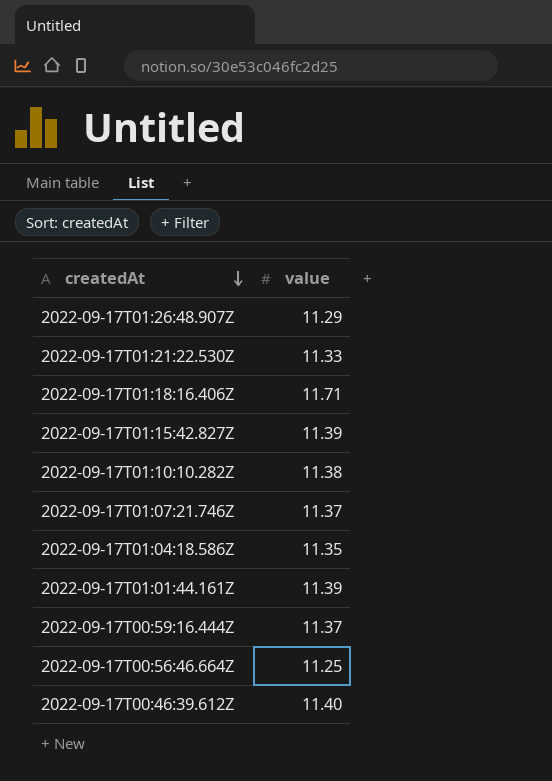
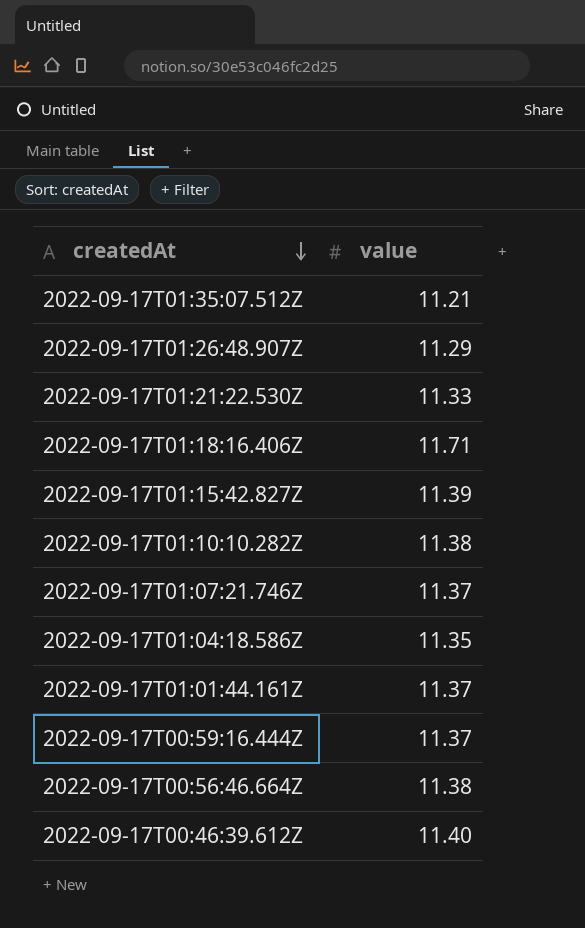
row 2022-09-17T01:35:07.512Z: none -> 11.21
2022-09-17T01:01:44.161Z | value: 11.39 -> 11.37
2022-09-17T00:56:46.664Z | value: 11.25 -> 11.38

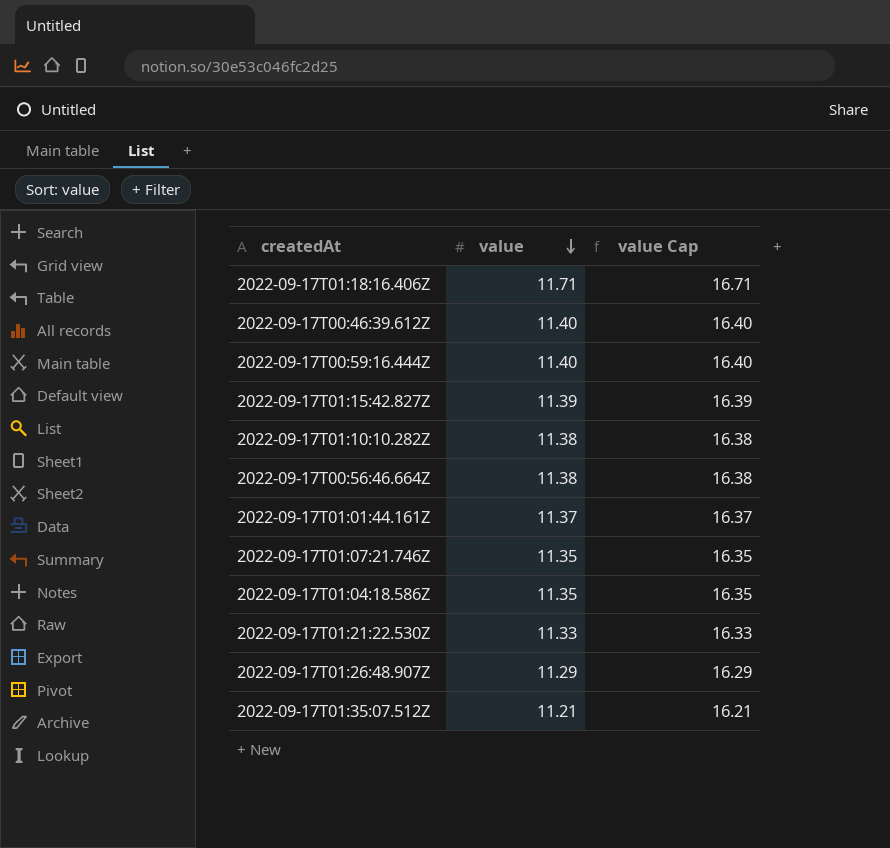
row order: createdAt descending -> value descending
column value Cap | formula: none -> [value] + 5
2022-09-17T00:59:16.444Z | value: 11.37 -> 11.40
2022-09-17T01:07:21.746Z | value: 11.37 -> 11.35

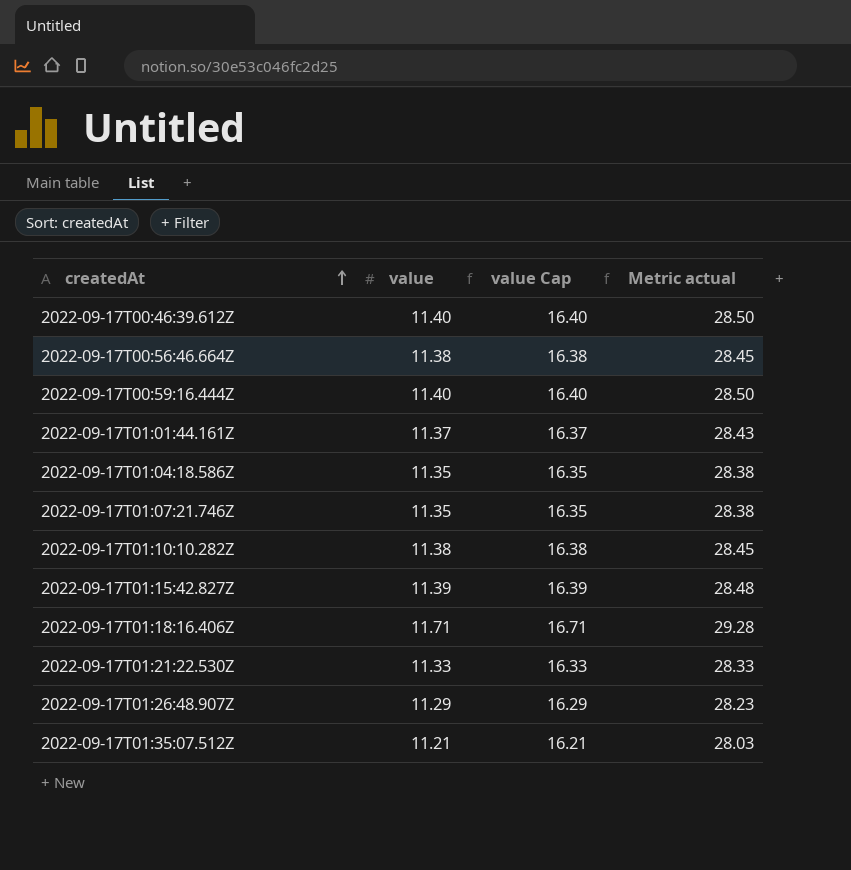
row order: value descending -> createdAt ascending
column Metric actual | formula: none -> [value] * 2.5

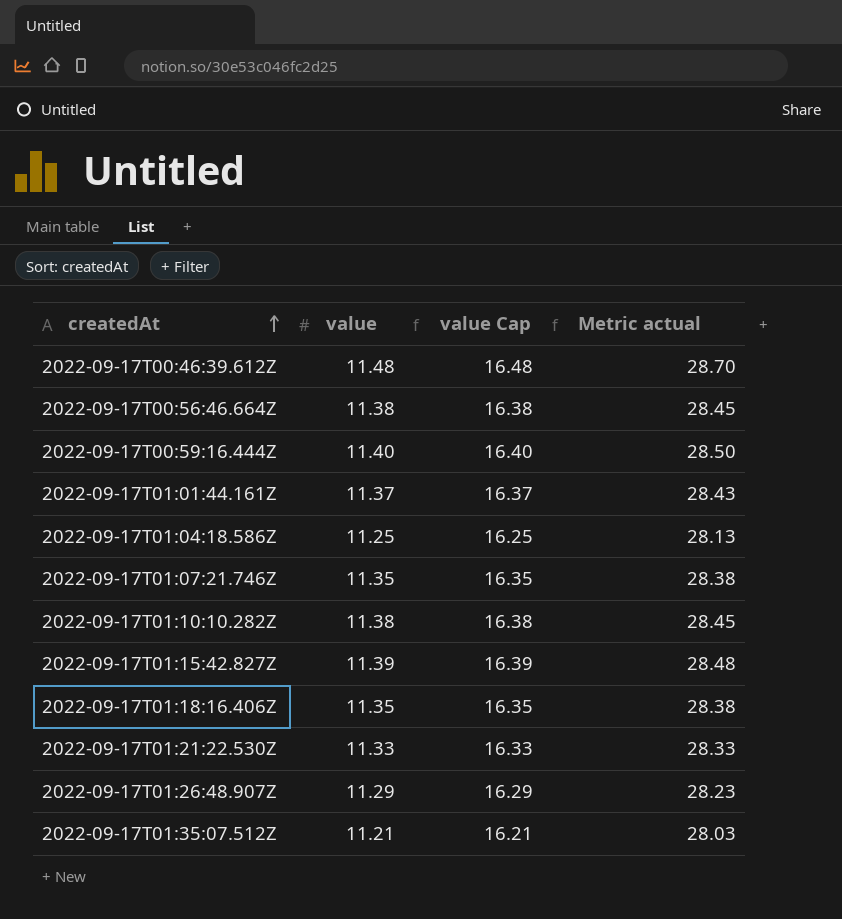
2022-09-17T00:46:39.612Z | value: 11.40 -> 11.48
2022-09-17T00:46:39.612Z | value Cap: 16.40 -> 16.48
2022-09-17T00:46:39.612Z | Metric actual: 28.50 -> 28.70
2022-09-17T01:04:18.586Z | value: 11.35 -> 11.25
2022-09-17T01:04:18.586Z | value Cap: 16.35 -> 16.25
2022-09-17T01:04:18.586Z | Metric actual: 28.38 -> 28.13
2022-09-17T01:18:16.406Z | value: 11.71 -> 11.35
2022-09-17T01:18:16.406Z | value Cap: 16.71 -> 16.35
2022-09-17T01:18:16.406Z | Metric actual: 29.28 -> 28.38

